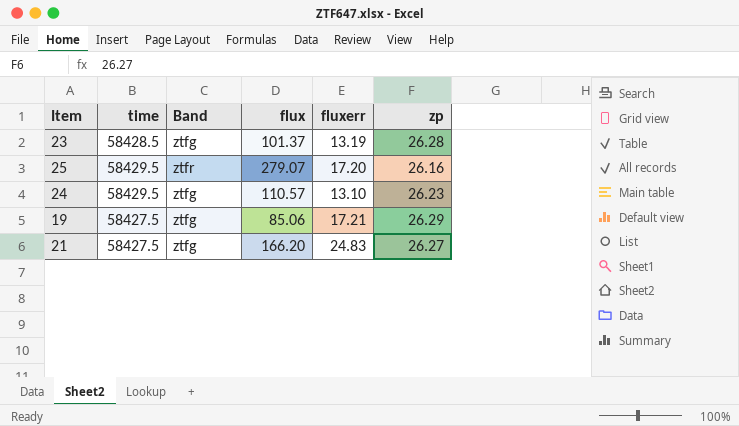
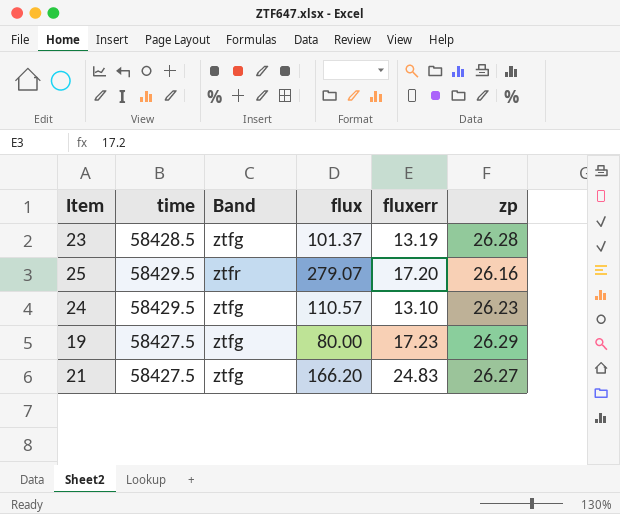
19 | flux: 85.06 -> 80.00
19 | fluxerr: 17.21 -> 17.23

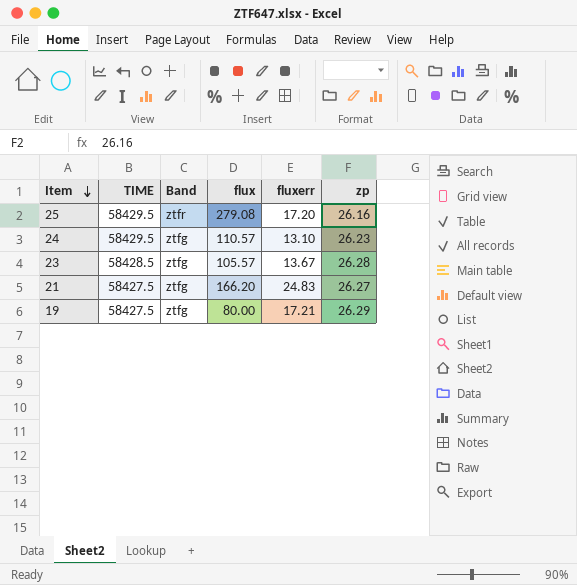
row order: none -> Item descending
column name: time -> TIME
25 | flux: 279.07 -> 279.08
23 | flux: 101.37 -> 105.57
23 | fluxerr: 13.19 -> 13.67
19 | fluxerr: 17.23 -> 17.21

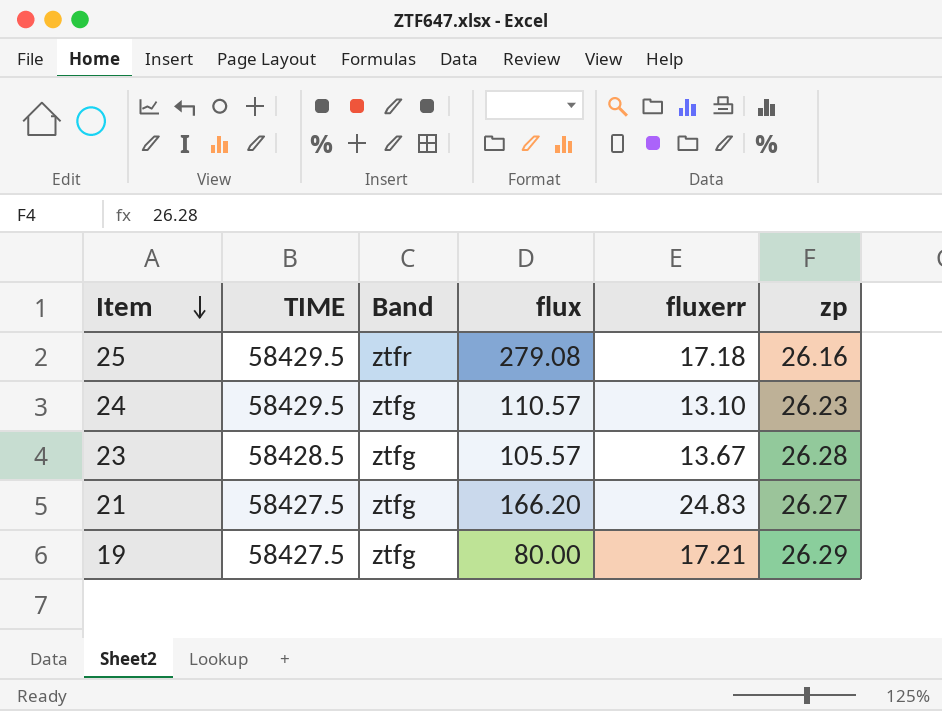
25 | fluxerr: 17.20 -> 17.18

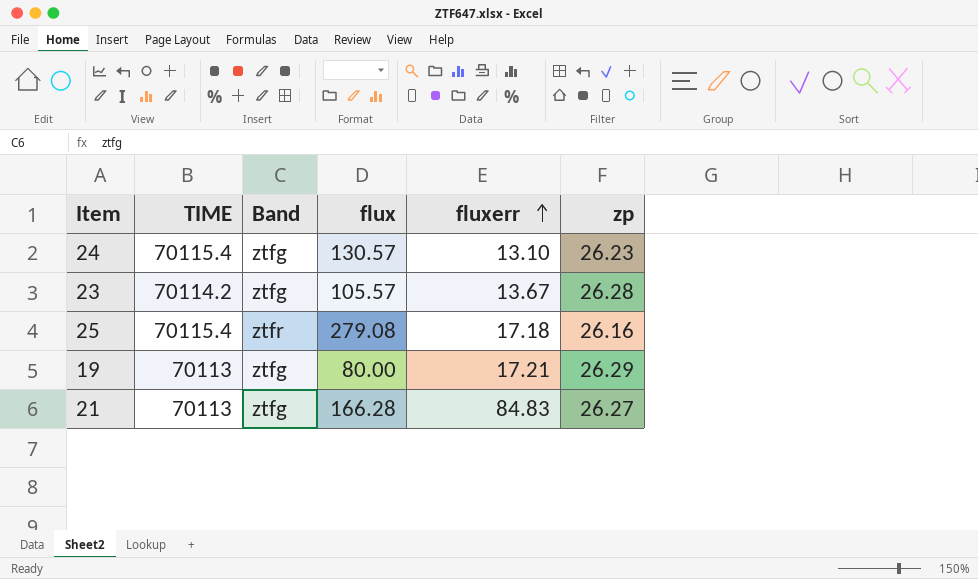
row order: Item descending -> fluxerr ascending
24 | TIME: 58429.5 -> 70115.4
24 | flux: 110.57 -> 130.57
23 | TIME: 58428.5 -> 70114.2
25 | TIME: 58429.5 -> 70115.4
19 | TIME: 58427.5 -> 70113
21 | TIME: 58427.5 -> 70113
21 | flux: 166.20 -> 166.28
21 | fluxerr: 24.83 -> 84.83

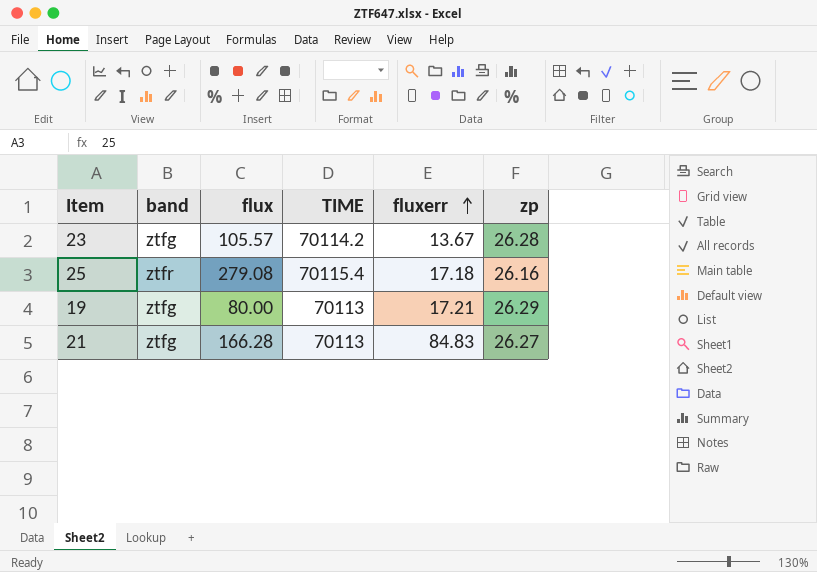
column name: Band -> band
column TIME | position: 2 -> 4
row 24: 70115.4 | ztfg | 130.57 | 13.10 | 26.23 -> none

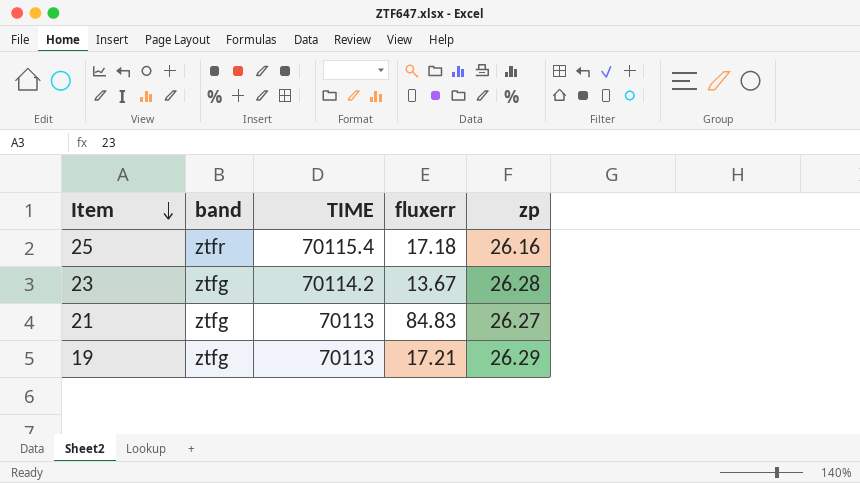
row order: fluxerr ascending -> Item descending
column flux | position: 3 -> none

